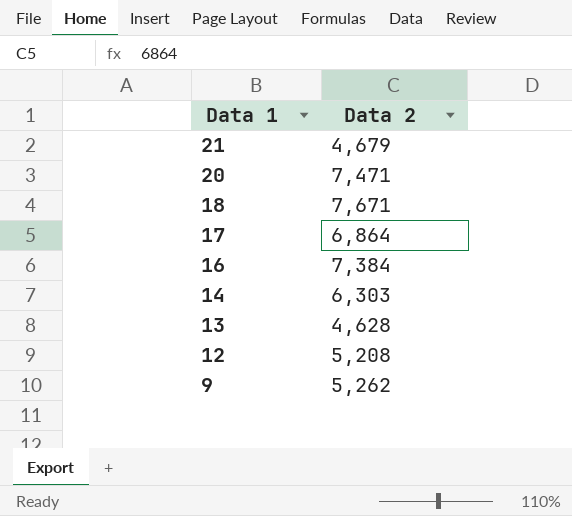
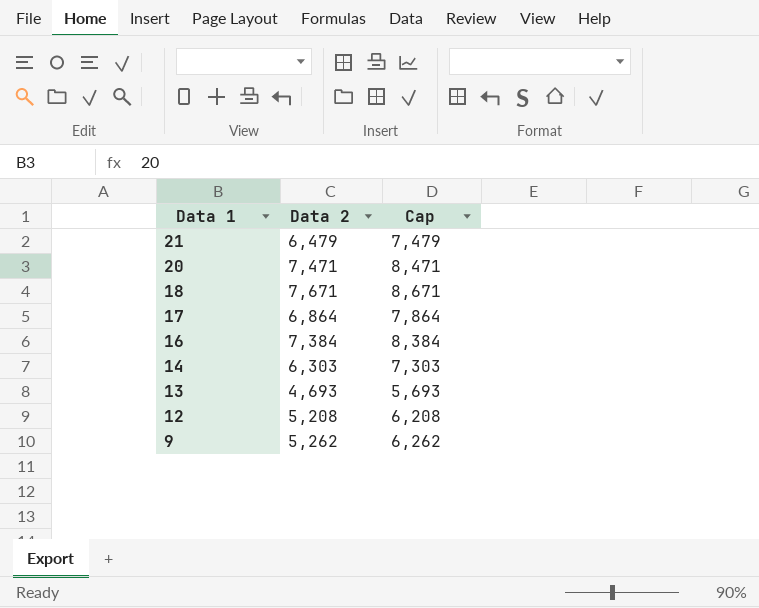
column Cap | formula: none -> [Data 2] + 1000
21 | Data 2: 4,679 -> 6,479
13 | Data 2: 4,628 -> 4,693

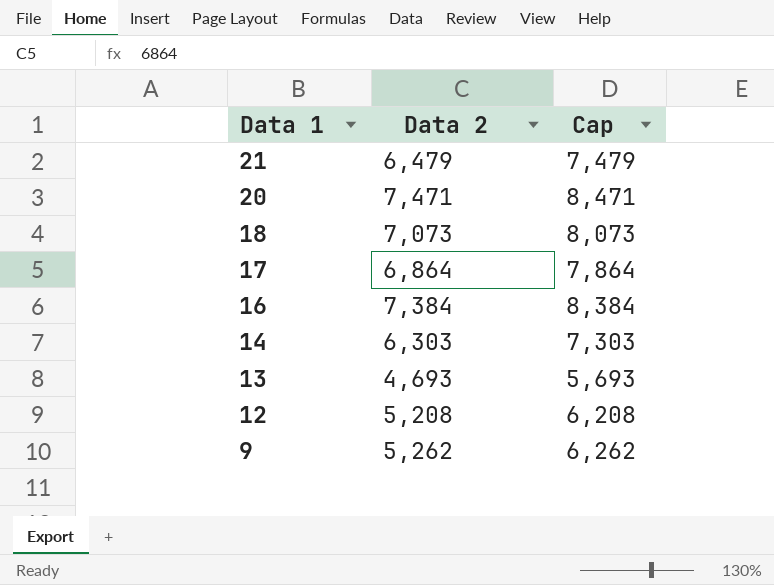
18 | Data 2: 7,671 -> 7,073
18 | Cap: 8,671 -> 8,073

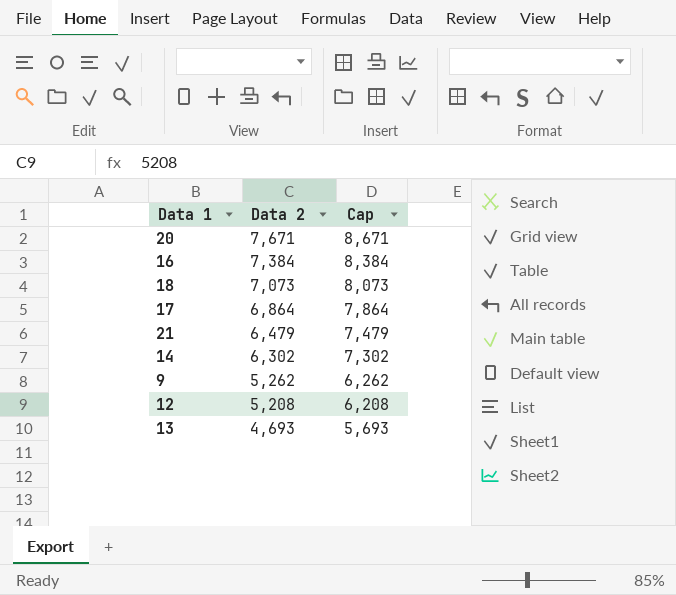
row order: Data 1 descending -> Data 2 descending
20 | Data 2: 7,471 -> 7,671
20 | Cap: 8,471 -> 8,671
14 | Data 2: 6,303 -> 6,302
14 | Cap: 7,303 -> 7,302

